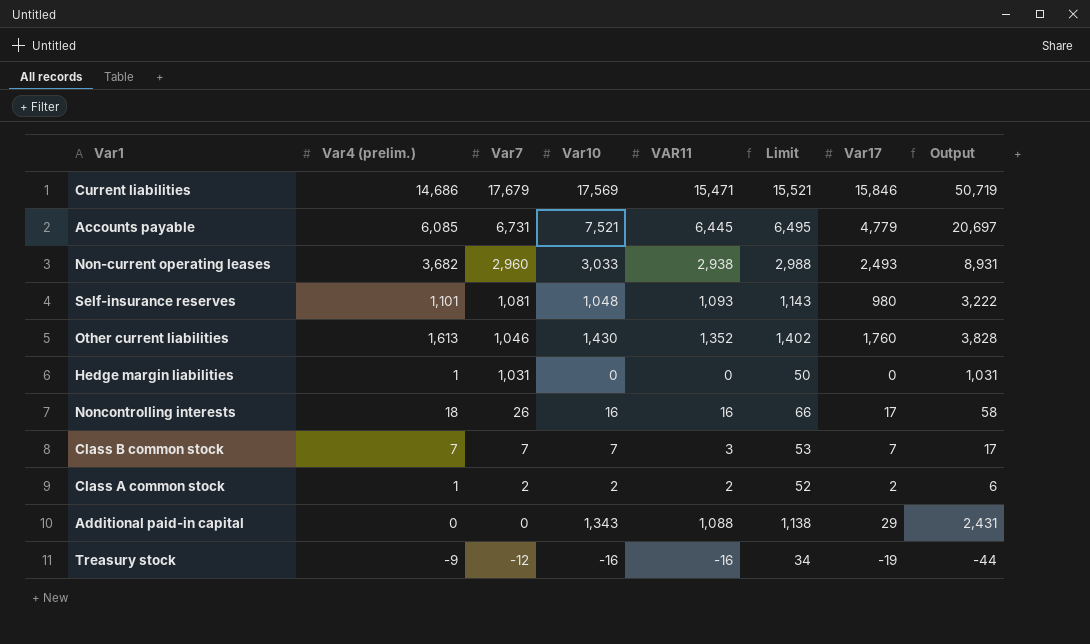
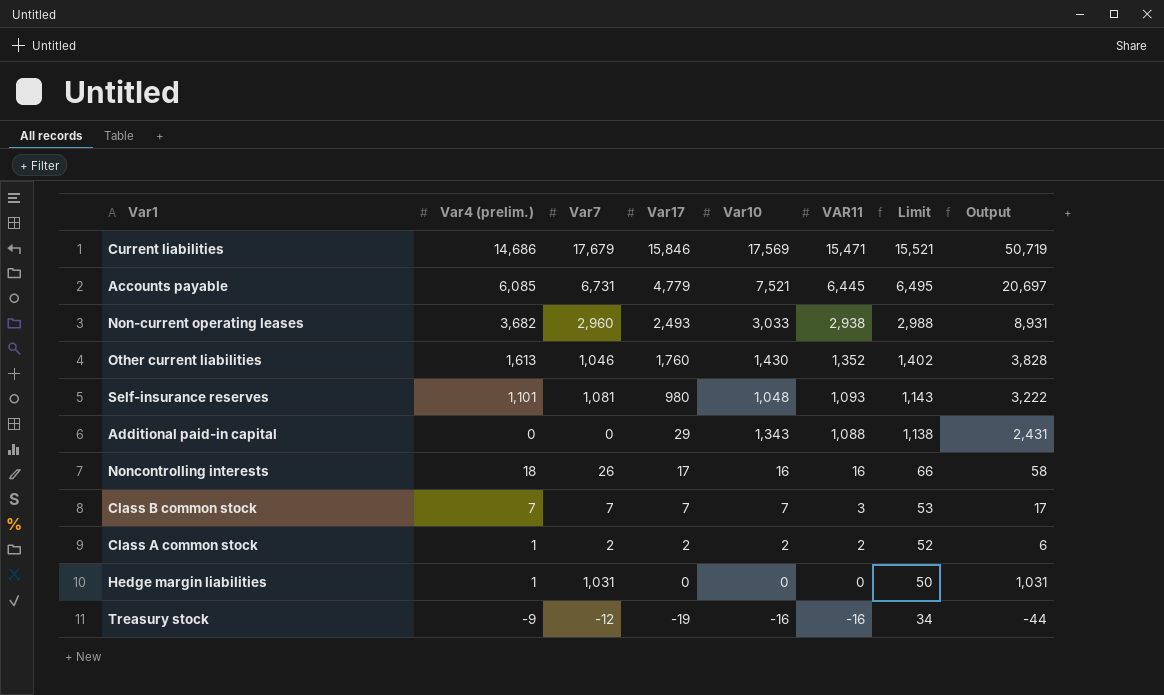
row order: Var7 descending -> Var17 descending
column Var17 | position: 7 -> 4

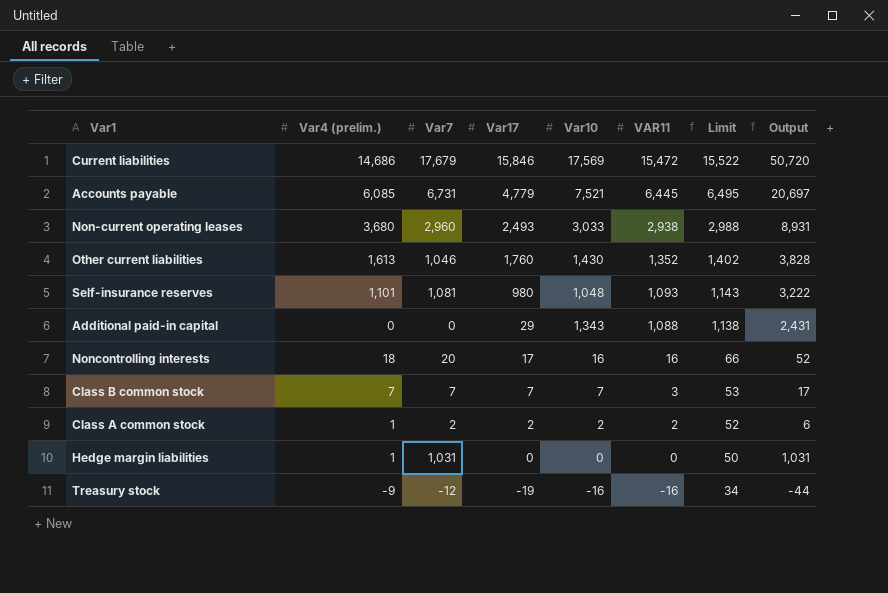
Current liabilities | VAR11: 15,471 -> 15,472
Current liabilities | Limit: 15,521 -> 15,522
Current liabilities | Output: 50,719 -> 50,720
Non-current operating leases | Var4 (prelim.): 3,682 -> 3,680
Noncontrolling interests | Var7: 26 -> 20
Noncontrolling interests | Output: 58 -> 52

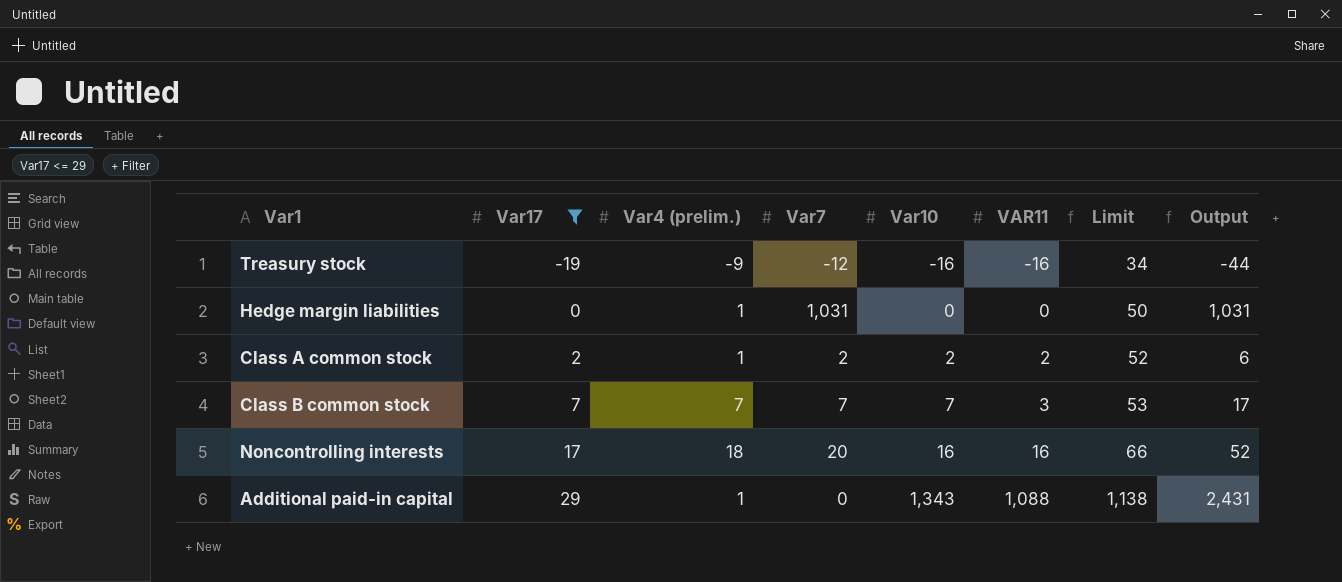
filter: none -> Var17 <= 29
row order: Var17 descending -> Var17 ascending
column Var17 | position: 4 -> 2
Additional paid-in capital | Var4 (prelim.): 0 -> 1

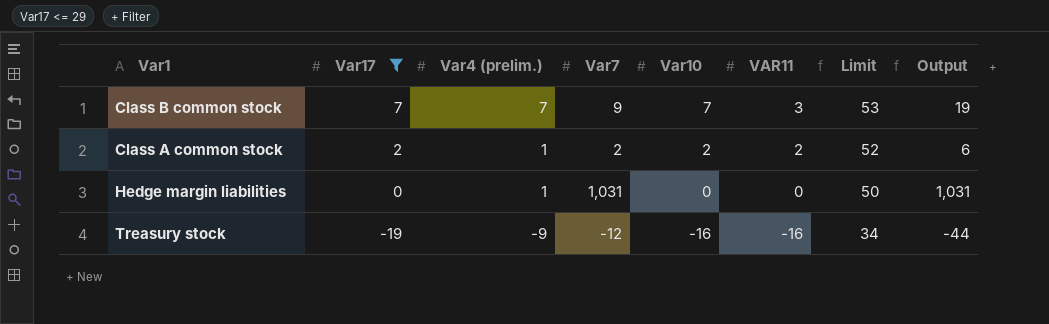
row order: Var17 ascending -> Var17 descending
row Noncontrolling interests: 17 | 18 | 20 | 16 | 16 | 66 | 52 -> none
row Additional paid-in capital: 29 | 1 | 0 | 1,343 | 1,088 | 1,138 | 2,431 -> none
Class B common stock | Var7: 7 -> 9
Class B common stock | Output: 17 -> 19

